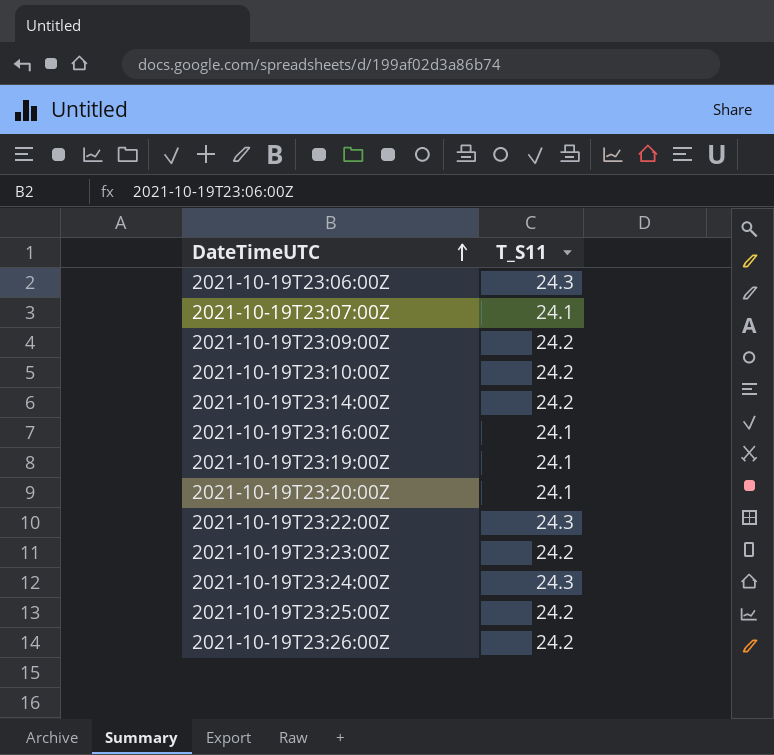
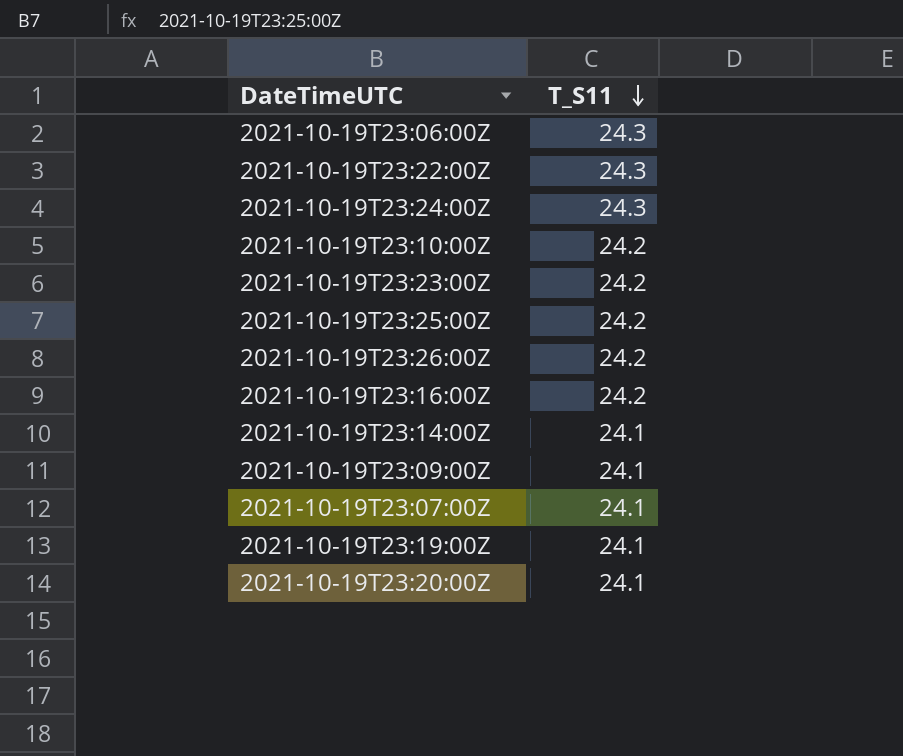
row order: DateTimeUTC ascending -> T_S11 descending
2021-10-19T23:16:00Z | T_S11: 24.1 -> 24.2
2021-10-19T23:14:00Z | T_S11: 24.2 -> 24.1
2021-10-19T23:09:00Z | T_S11: 24.2 -> 24.1

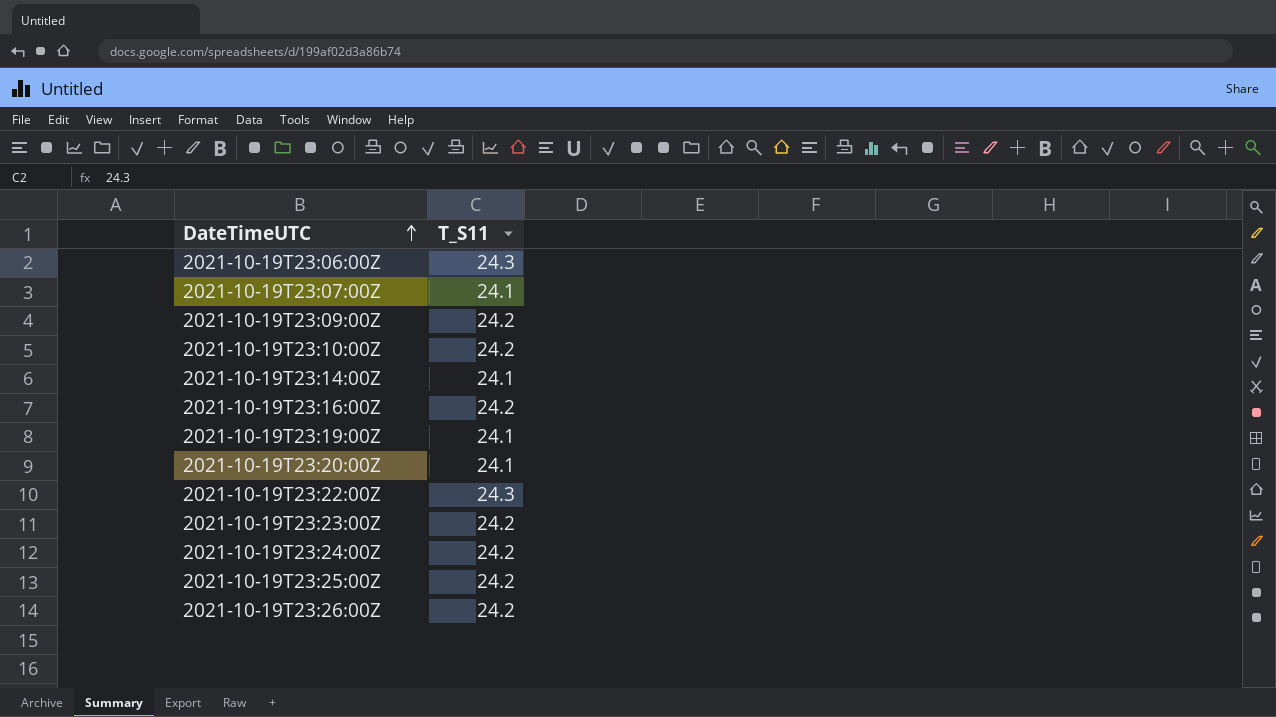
row order: T_S11 descending -> DateTimeUTC ascending
2021-10-19T23:09:00Z | T_S11: 24.1 -> 24.2
2021-10-19T23:24:00Z | T_S11: 24.3 -> 24.2

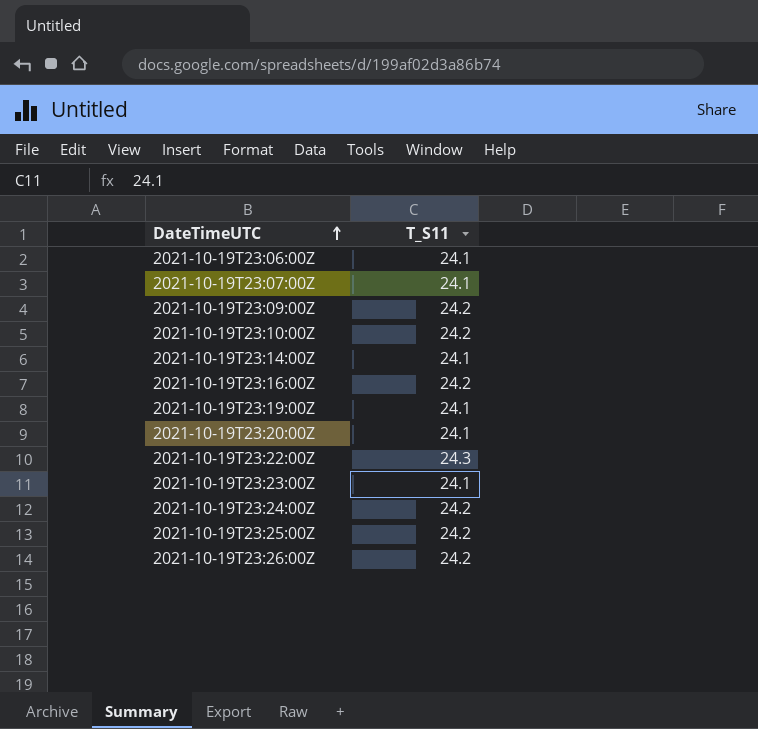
2021-10-19T23:06:00Z | T_S11: 24.3 -> 24.1
2021-10-19T23:23:00Z | T_S11: 24.2 -> 24.1

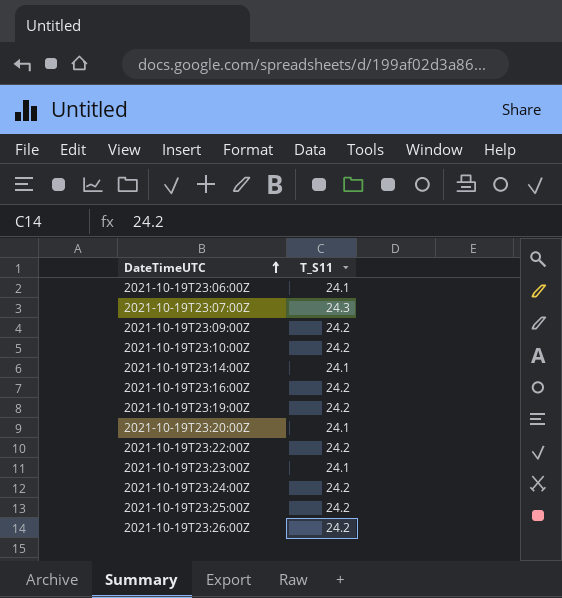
2021-10-19T23:07:00Z | T_S11: 24.1 -> 24.3
2021-10-19T23:19:00Z | T_S11: 24.1 -> 24.2
2021-10-19T23:22:00Z | T_S11: 24.3 -> 24.2

